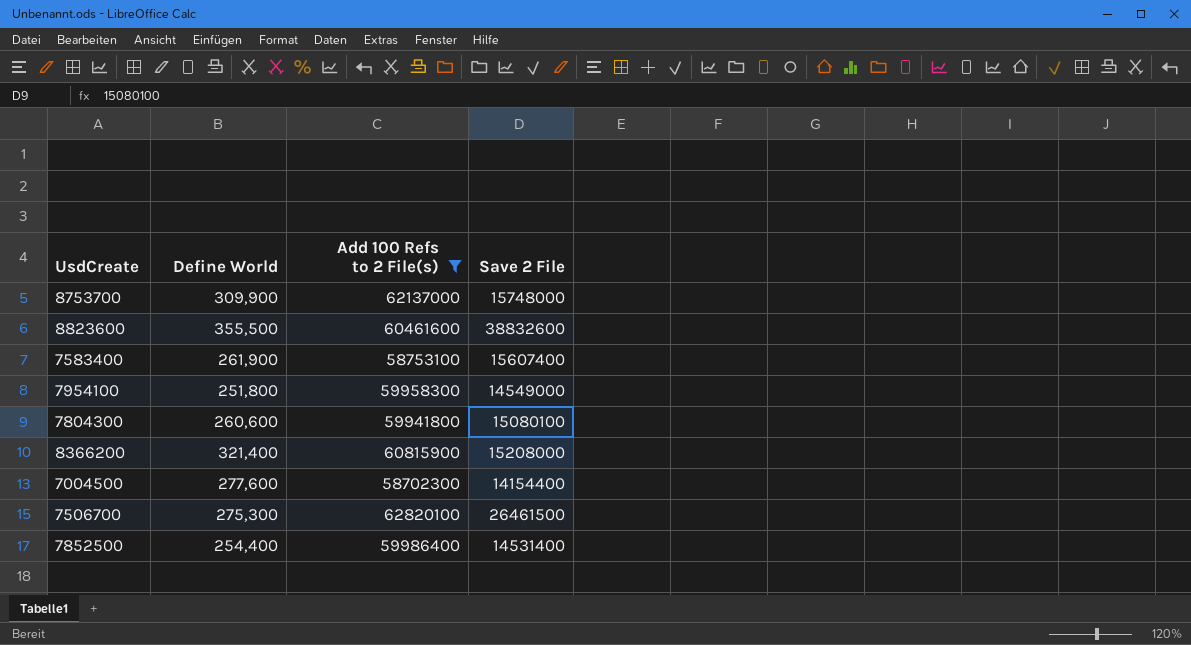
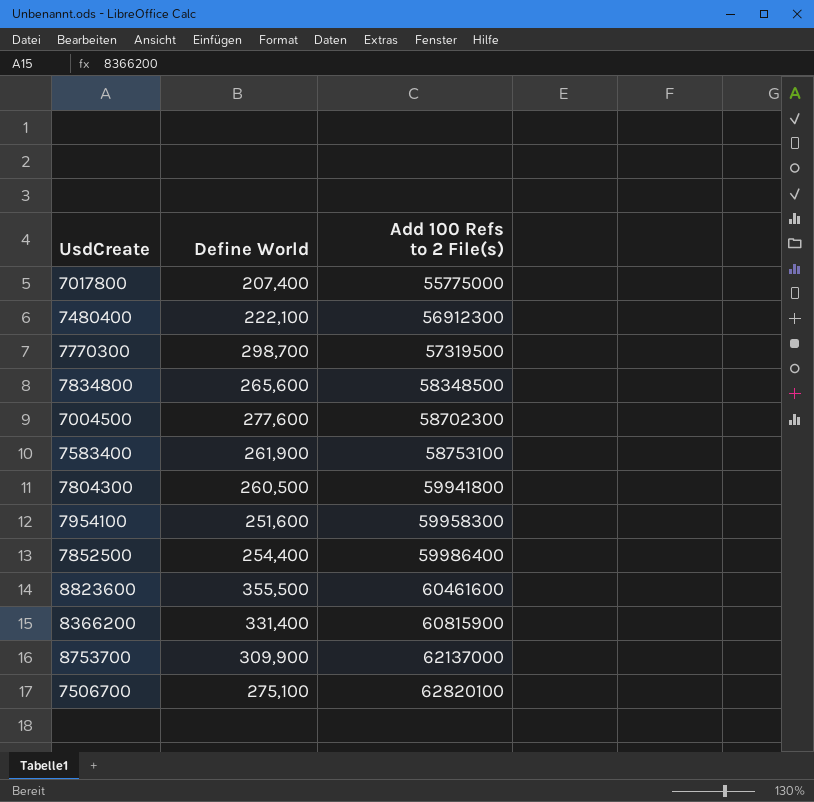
filter: Add 100 Refs to 2 File(s) >= 58702300 -> none
row order: none -> Add 100 Refs to 2 File(s) ascending
column Save 2 File | position: 4 -> none
7804300 | Define World: 260,600 -> 260,500
7954100 | Define World: 251,800 -> 251,600
8366200 | Define World: 321,400 -> 331,400
7506700 | Define World: 275,300 -> 275,100

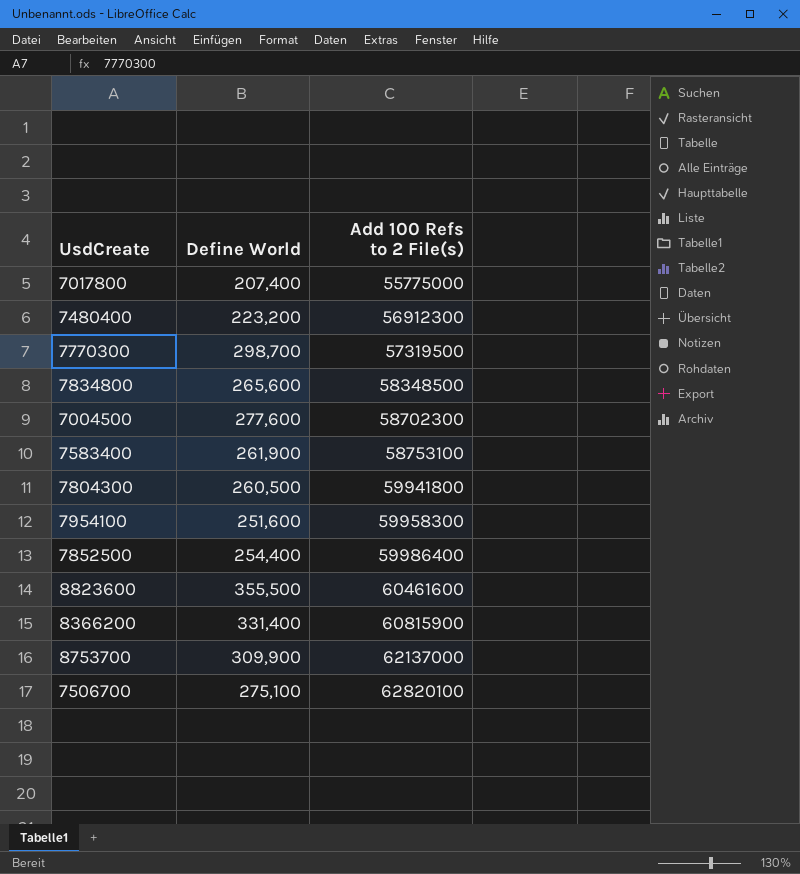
7480400 | Define World: 222,100 -> 223,200

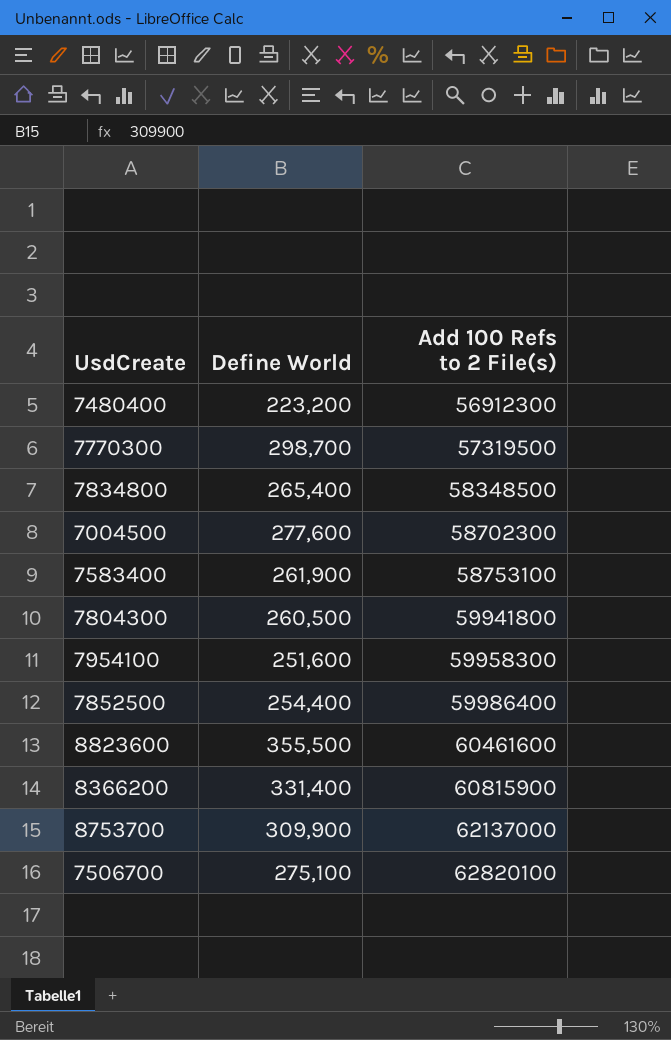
row 7017800: 207,400 | 55775000 -> none
7834800 | Define World: 265,600 -> 265,400

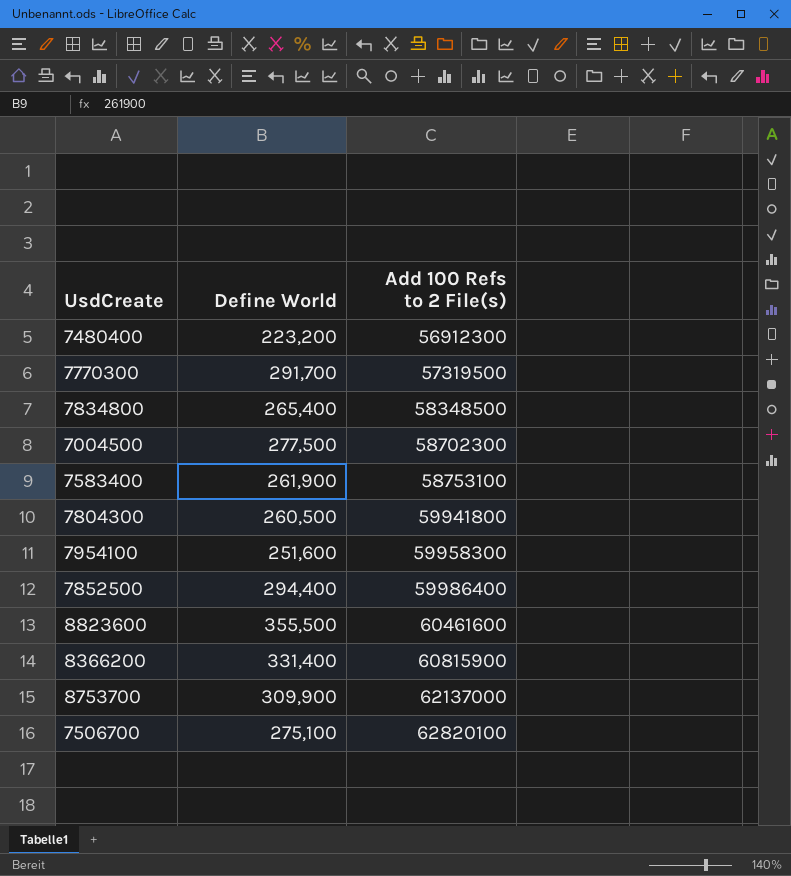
7770300 | Define World: 298,700 -> 291,700
7004500 | Define World: 277,600 -> 277,500
7852500 | Define World: 254,400 -> 294,400

